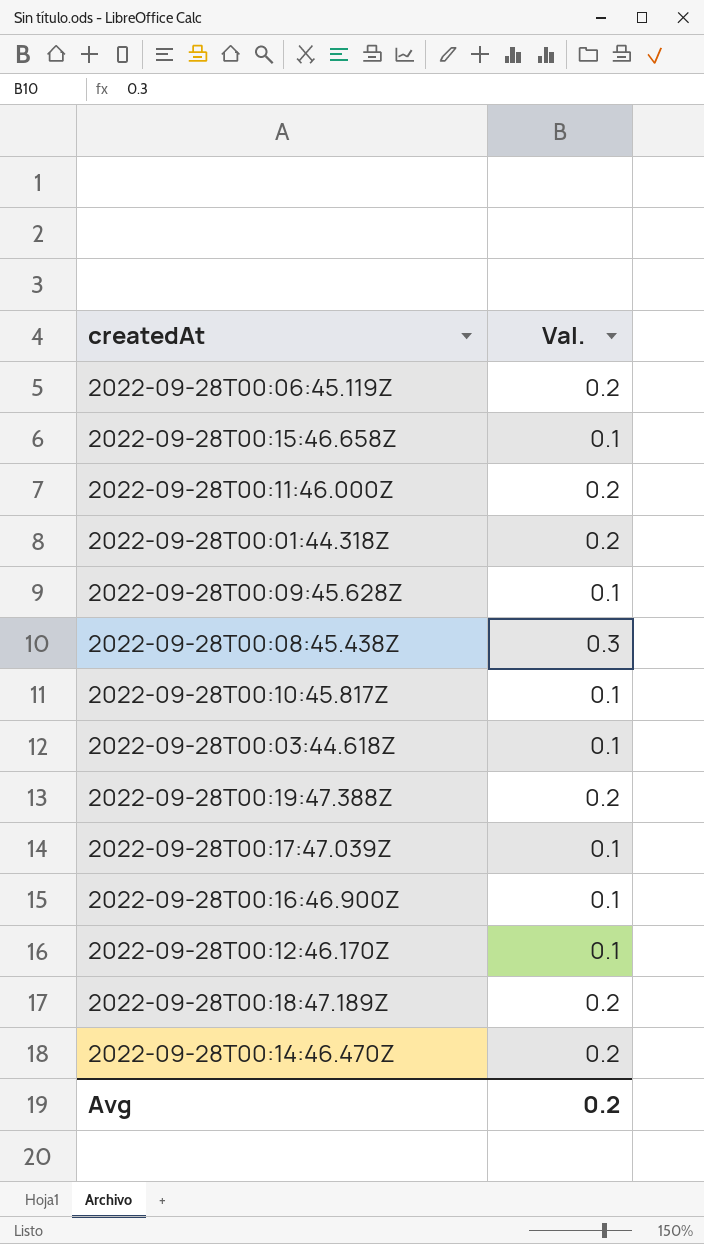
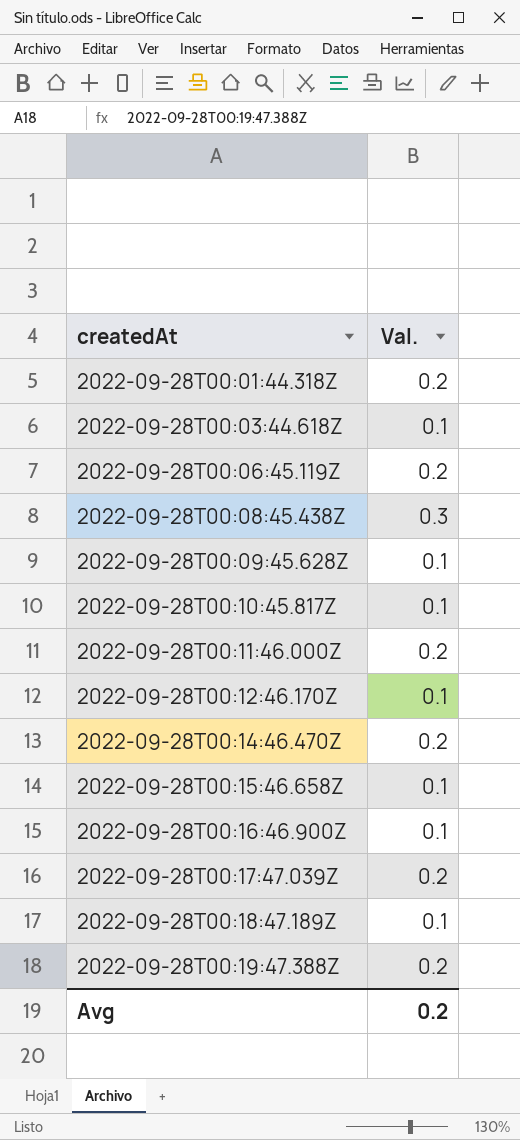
row order: none -> createdAt ascending
2022-09-28T00:17:47.039Z | Val.: 0.1 -> 0.2
2022-09-28T00:18:47.189Z | Val.: 0.2 -> 0.1

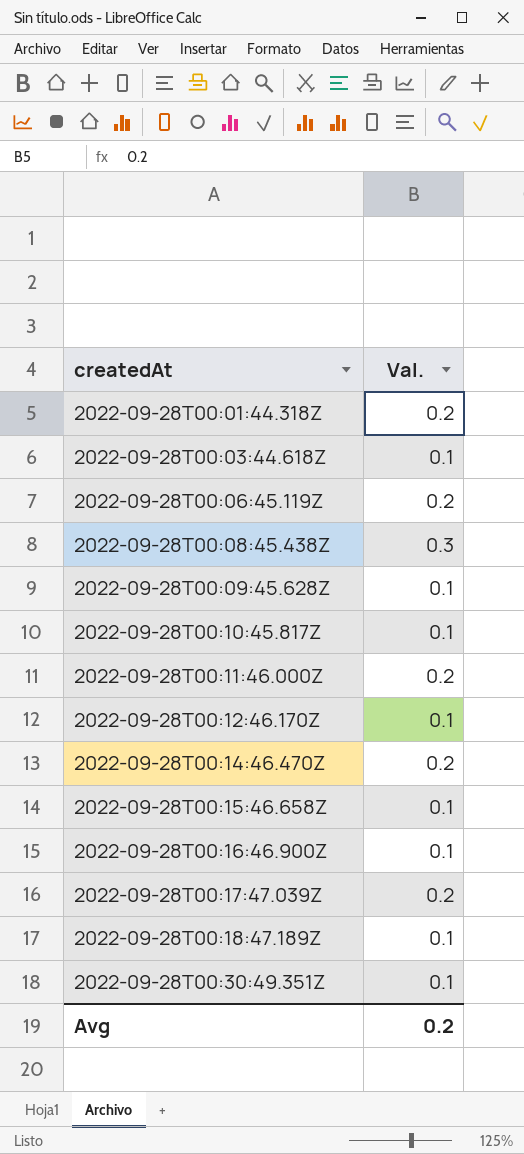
row 2022-09-28T00:19:47.388Z: 0.2 -> none
row 2022-09-28T00:30:49.351Z: none -> 0.1

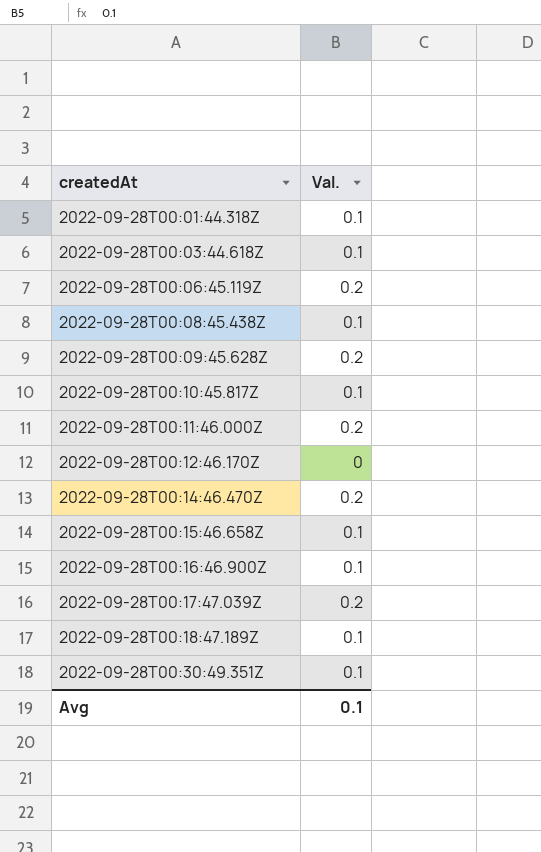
2022-09-28T00:01:44.318Z | Val.: 0.2 -> 0.1
2022-09-28T00:08:45.438Z | Val.: 0.3 -> 0.1
2022-09-28T00:09:45.628Z | Val.: 0.1 -> 0.2
2022-09-28T00:12:46.170Z | Val.: 0.1 -> 0
Avg | Val.: 0.2 -> 0.1

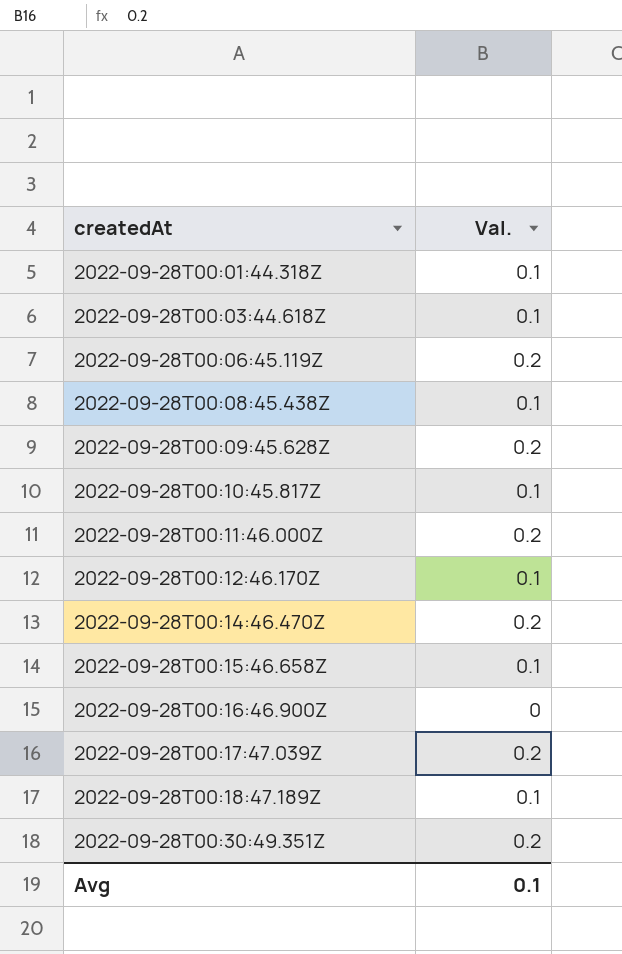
2022-09-28T00:12:46.170Z | Val.: 0 -> 0.1
2022-09-28T00:16:46.900Z | Val.: 0.1 -> 0
2022-09-28T00:30:49.351Z | Val.: 0.1 -> 0.2

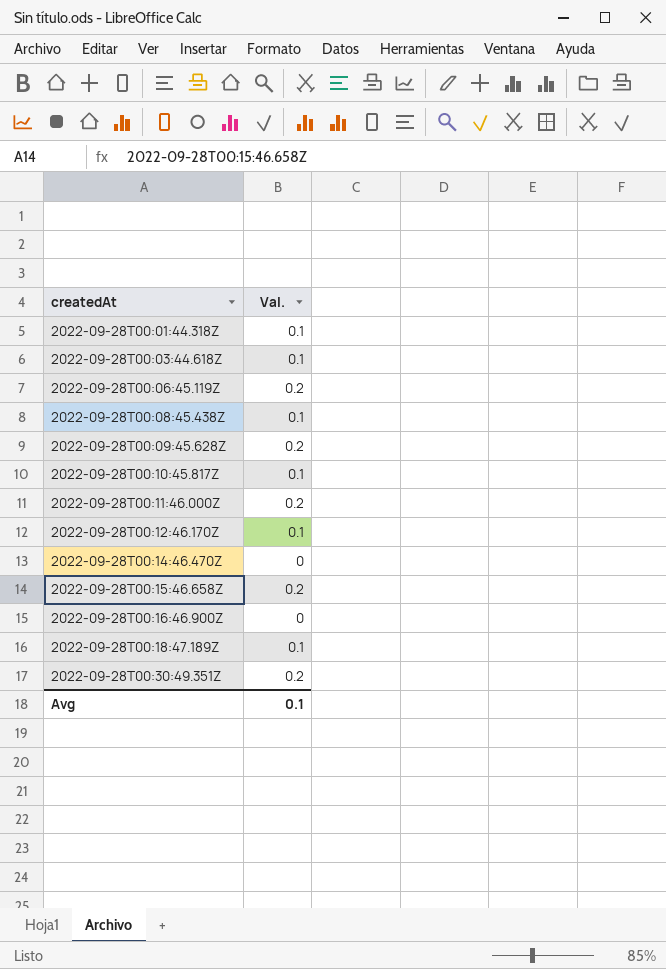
row 2022-09-28T00:17:47.039Z: 0.2 -> none
2022-09-28T00:14:46.470Z | Val.: 0.2 -> 0
2022-09-28T00:15:46.658Z | Val.: 0.1 -> 0.2

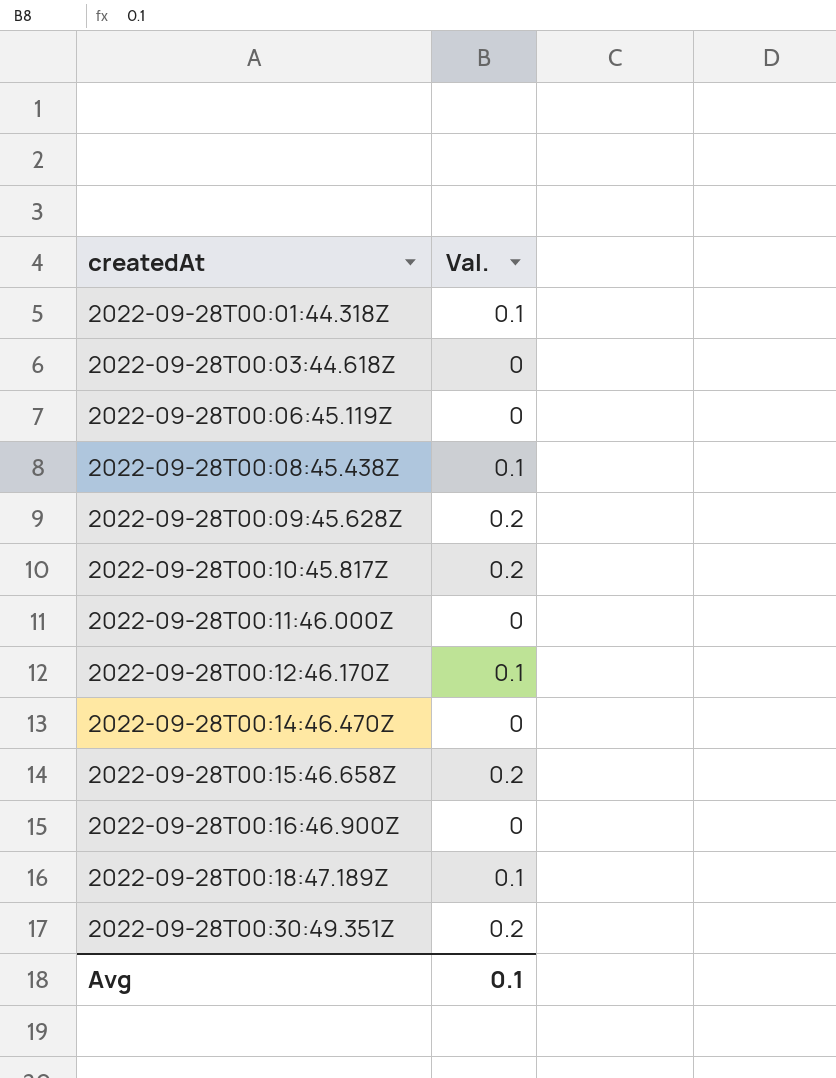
2022-09-28T00:03:44.618Z | Val.: 0.1 -> 0
2022-09-28T00:06:45.119Z | Val.: 0.2 -> 0
2022-09-28T00:10:45.817Z | Val.: 0.1 -> 0.2
2022-09-28T00:11:46.000Z | Val.: 0.2 -> 0

